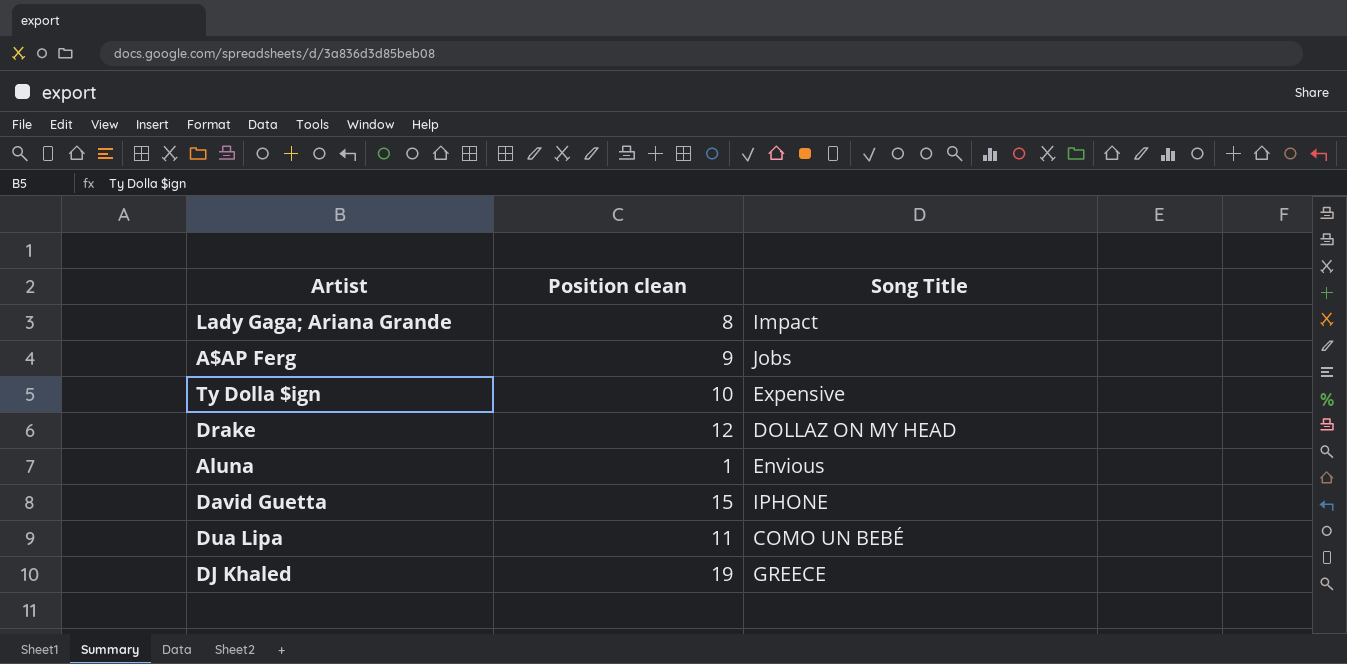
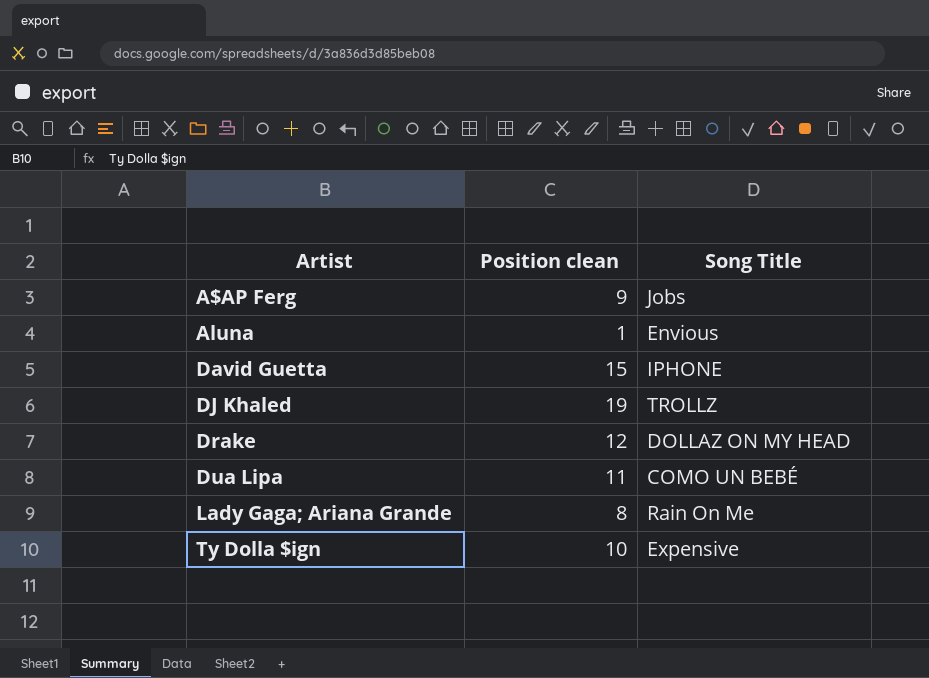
row order: none -> Artist ascending
DJ Khaled | Song Title: GREECE -> TROLLZ
Lady Gaga; Ariana Grande | Song Title: Impact -> Rain On Me

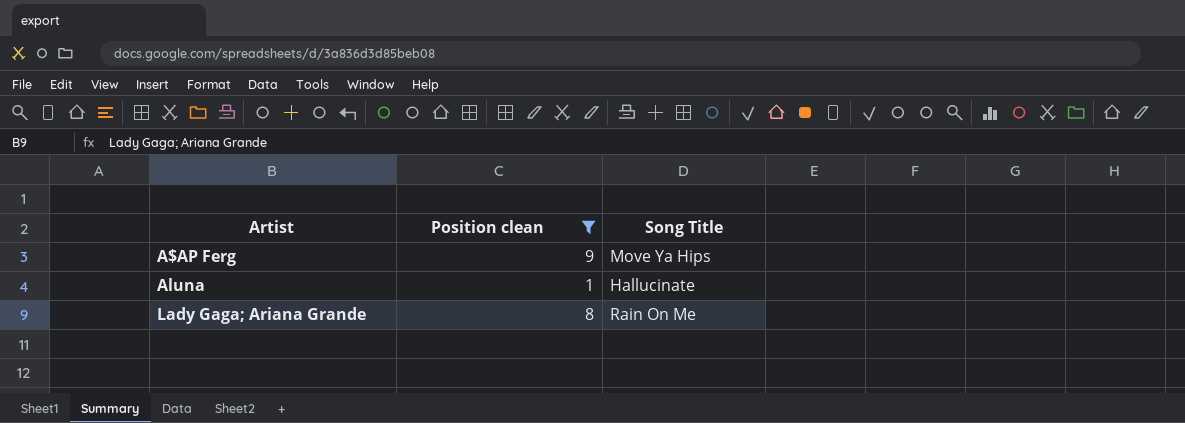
filter: none -> Position clean <= 9
A$AP Ferg | Song Title: Jobs -> Move Ya Hips
Aluna | Song Title: Envious -> Hallucinate

